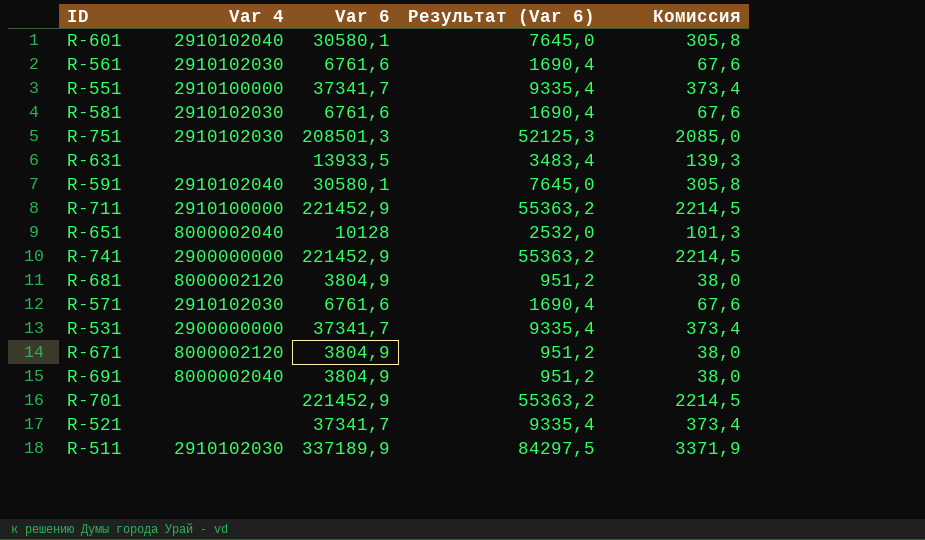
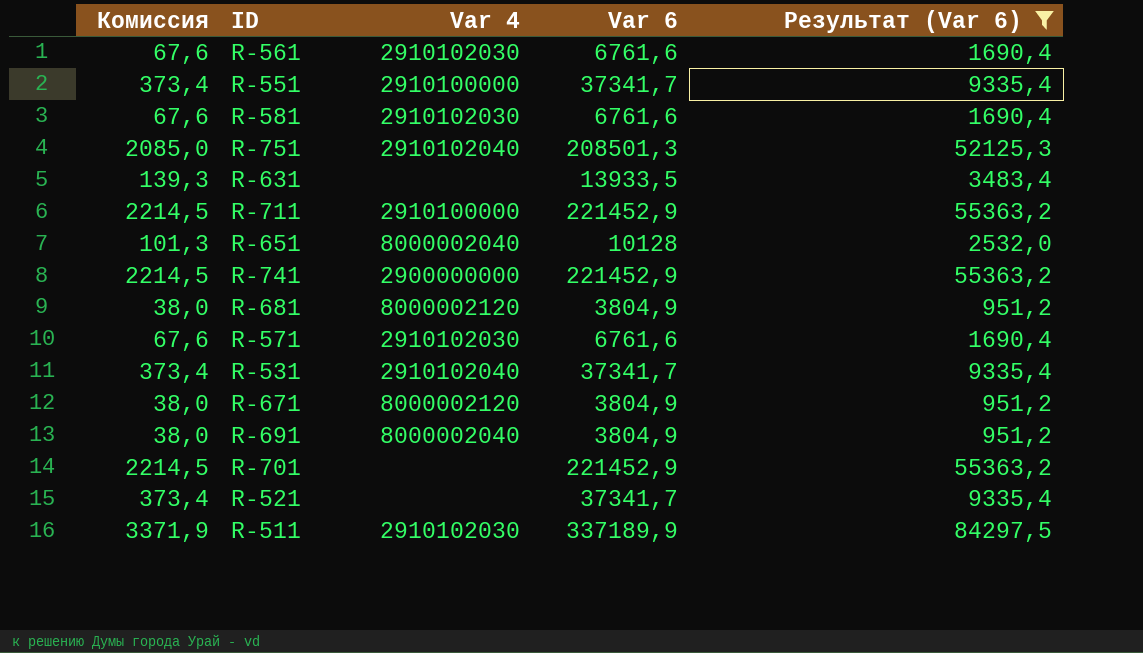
filter: none -> Результат (Var 6) != 7645,0
column Комиссия | position: 5 -> 1
R-751 | Var 4: 2910102030 -> 2910102040
R-531 | Var 4: 2900000000 -> 2910102040

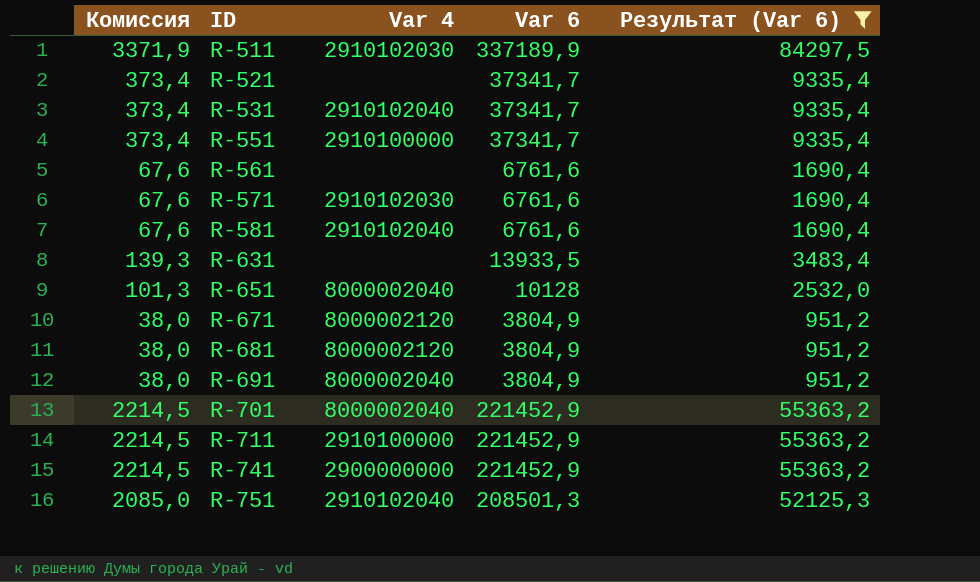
row order: none -> ID ascending
R-561 | Var 4: 2910102030 -> none
R-581 | Var 4: 2910102030 -> 2910102040
R-701 | Var 4: none -> 8000002040

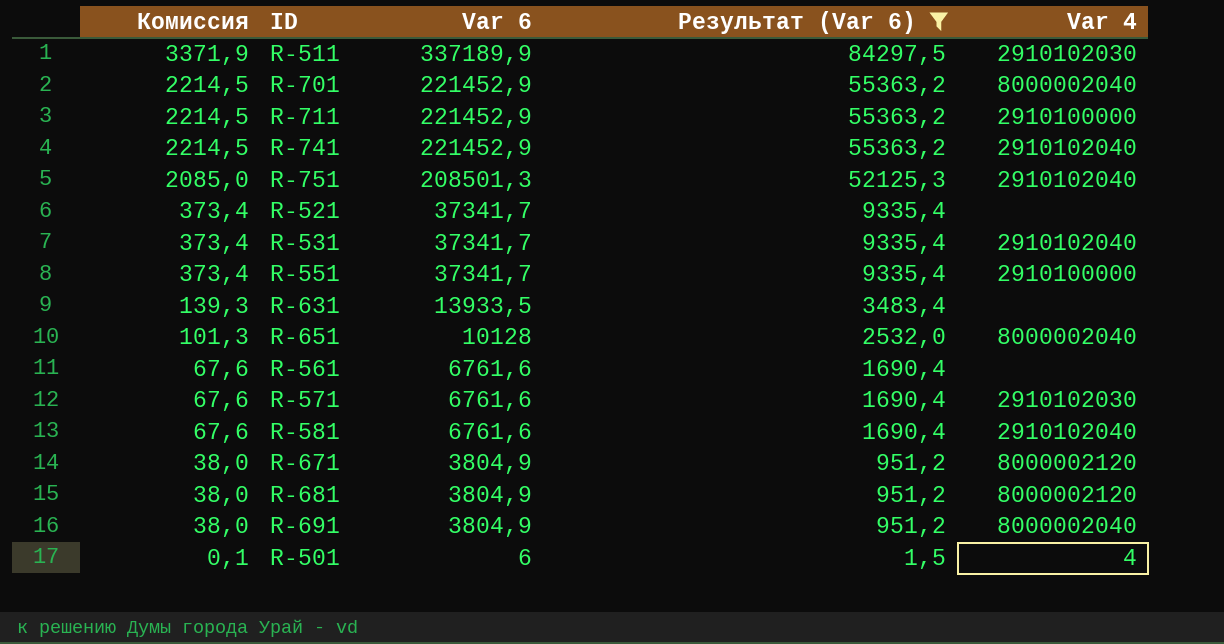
row order: ID ascending -> Комиссия descending
column Var 4 | position: 3 -> 5
R-741 | Var 4: 2900000000 -> 2910102040
row R-501: none -> 0,1 | 6 | 1,5 | 4

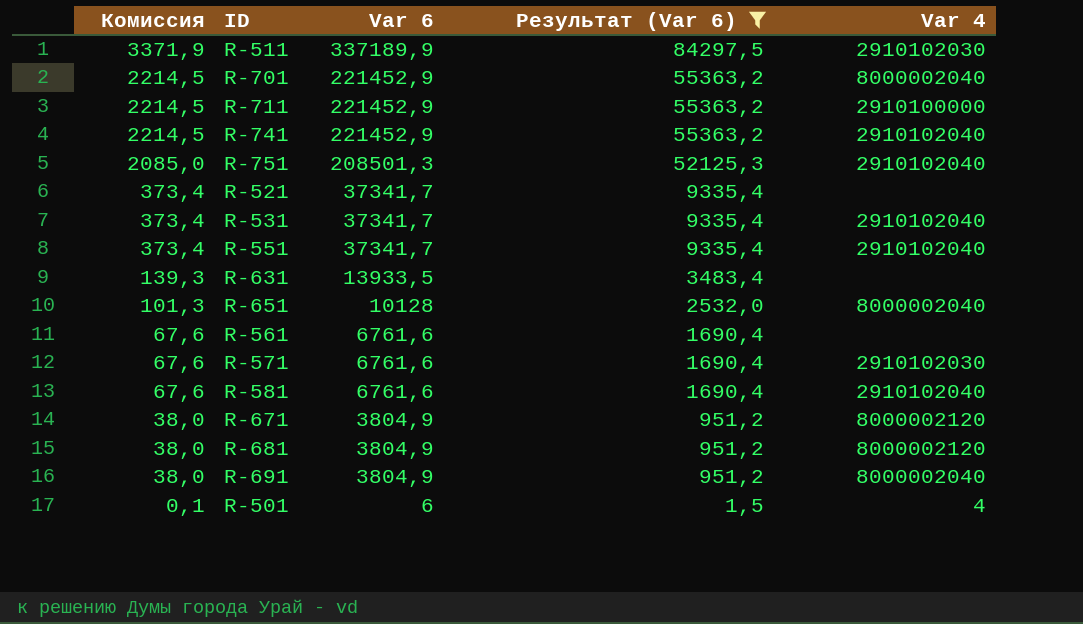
R-551 | Var 4: 2910100000 -> 2910102040

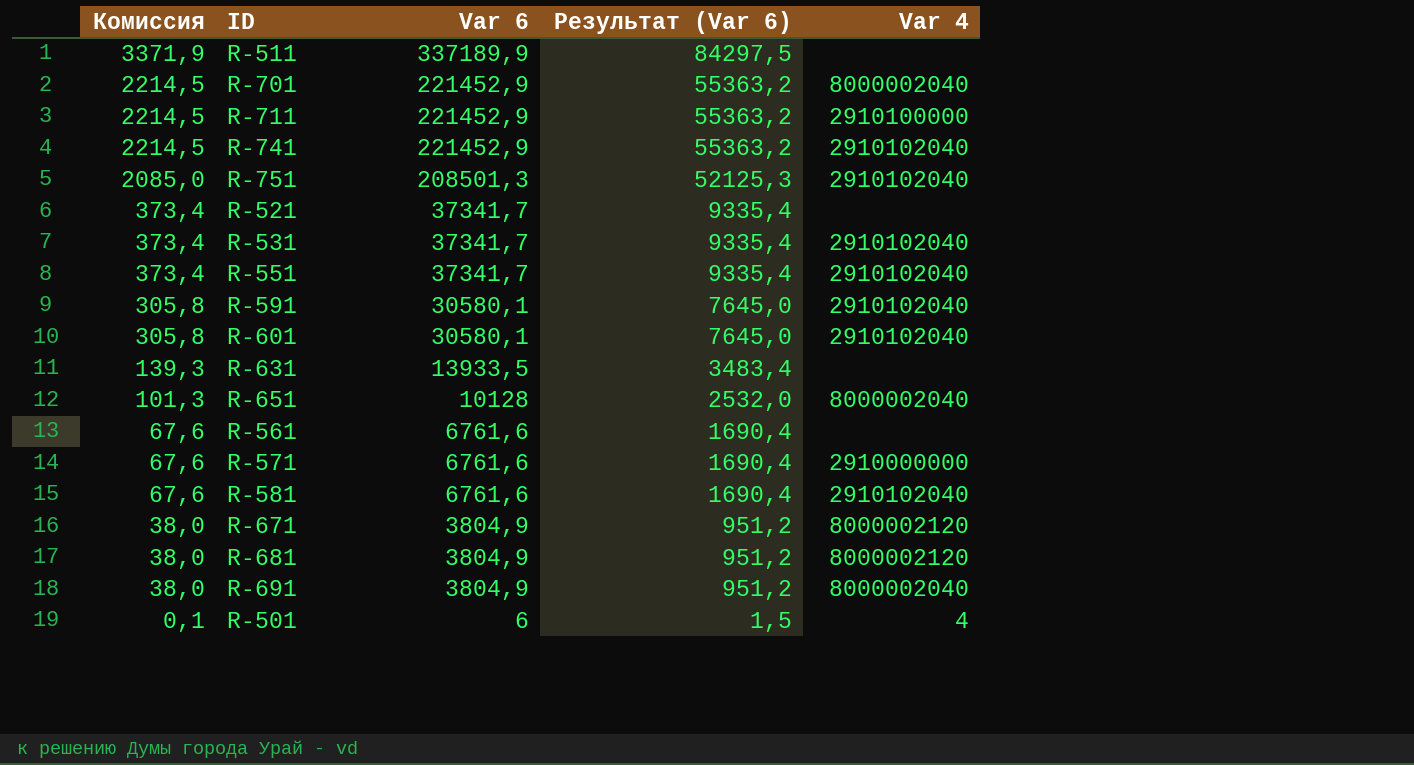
filter: Результат (Var 6) != 7645,0 -> none
R-511 | Var 4: 2910102030 -> none
R-571 | Var 4: 2910102030 -> 2910000000

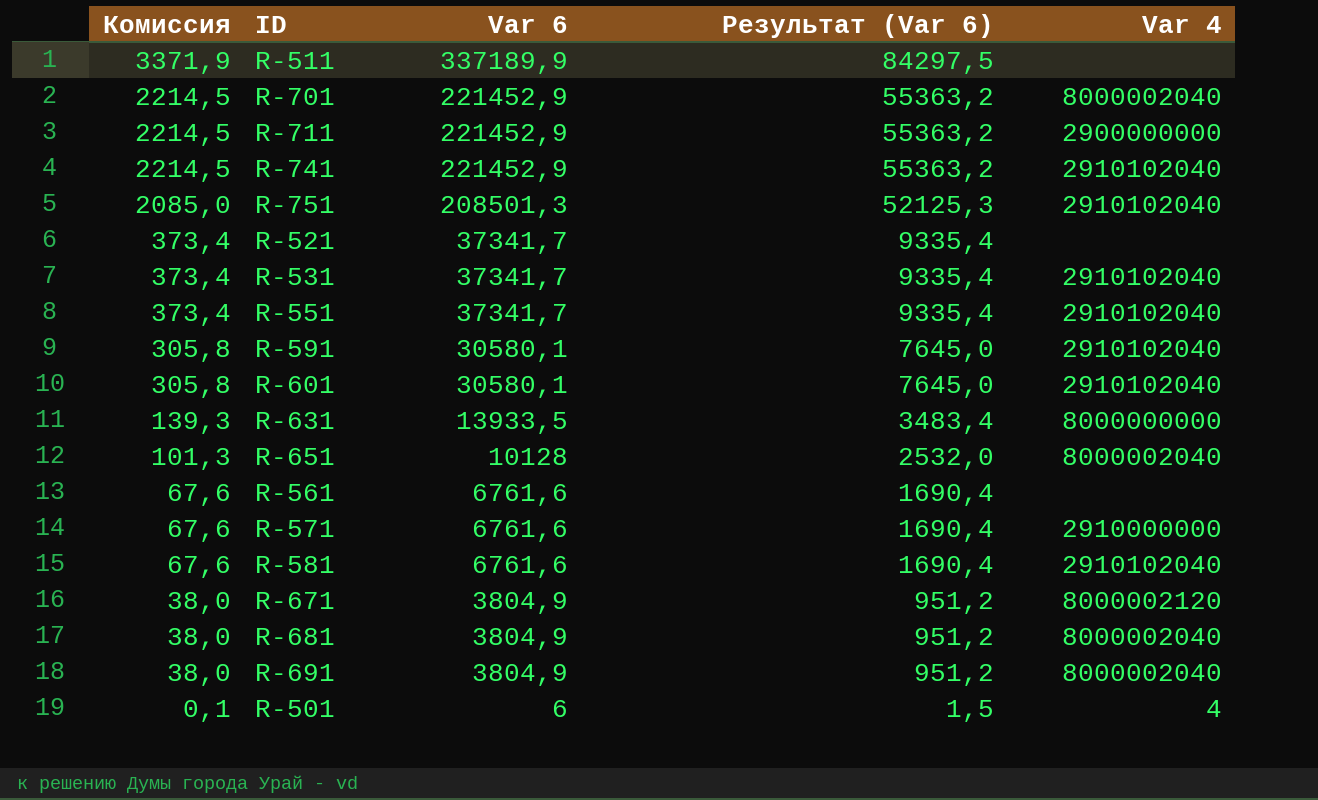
R-711 | Var 4: 2910100000 -> 2900000000
R-631 | Var 4: none -> 8000000000
R-681 | Var 4: 8000002120 -> 8000002040

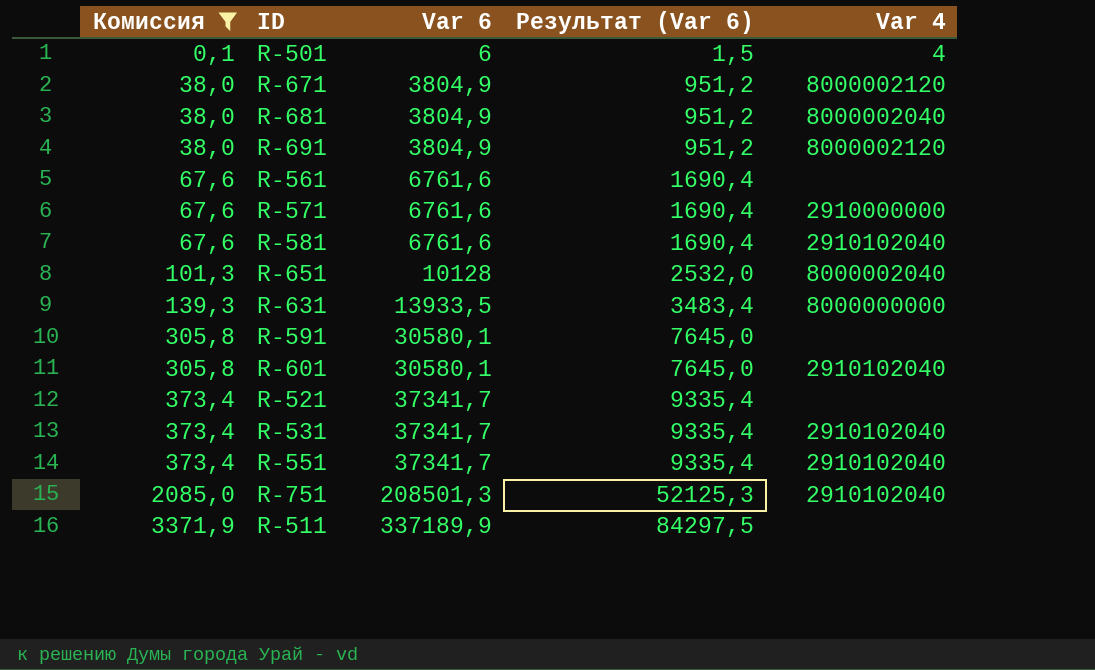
filter: none -> Комиссия != 2214,5
row order: Комиссия descending -> Комиссия ascending
R-691 | Var 4: 8000002040 -> 8000002120
R-591 | Var 4: 2910102040 -> none

